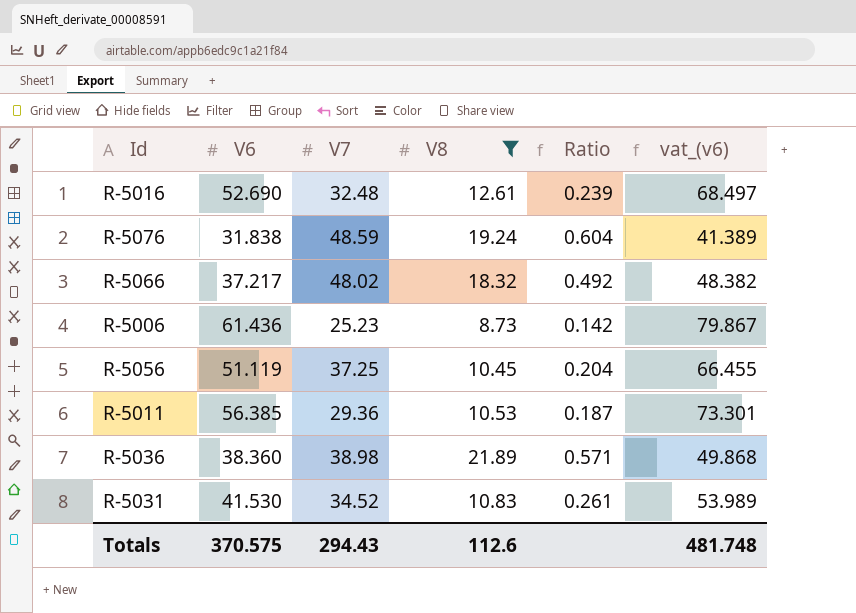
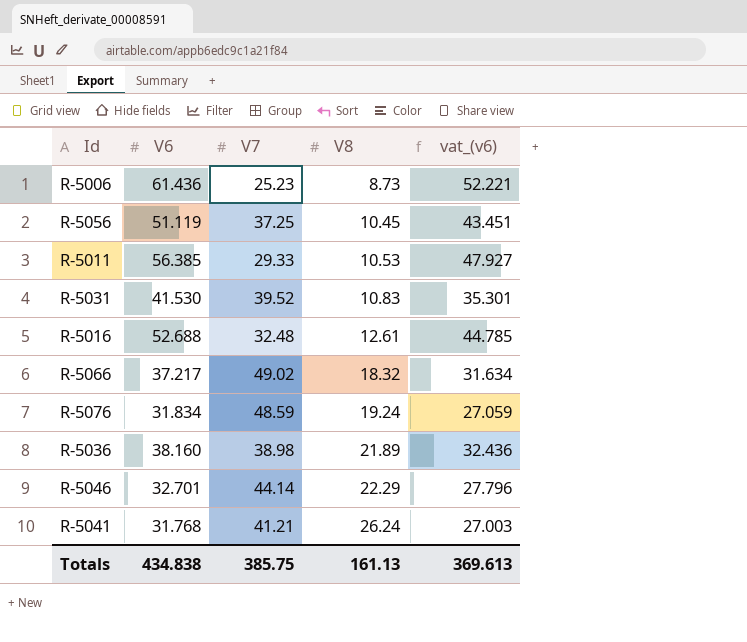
filter: V8 <= 21.89 -> none
row order: none -> V8 ascending
column Ratio | formula: [V8] / [V6] -> none
column vat_(v6) | formula: [V6] * 1.3 -> [V6] * 0.85
R-5011 | V7: 29.36 -> 29.33
R-5031 | V7: 34.52 -> 39.52
R-5016 | V6: 52.690 -> 52.688
R-5066 | V7: 48.02 -> 49.02
R-5076 | V6: 31.838 -> 31.834
R-5036 | V6: 38.360 -> 38.160
Totals | V6: 370.575 -> 434.838
Totals | V7: 294.43 -> 385.75
Totals | V8: 112.6 -> 161.13
Totals | vat_(v6): 481.748 -> 369.613

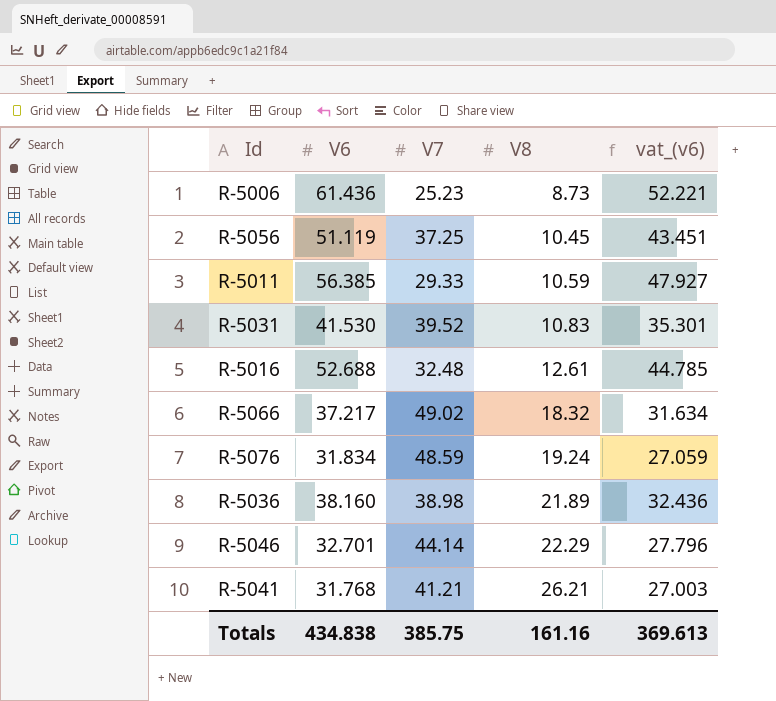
R-5011 | V8: 10.53 -> 10.59
R-5041 | V8: 26.24 -> 26.21
Totals | V8: 161.13 -> 161.16

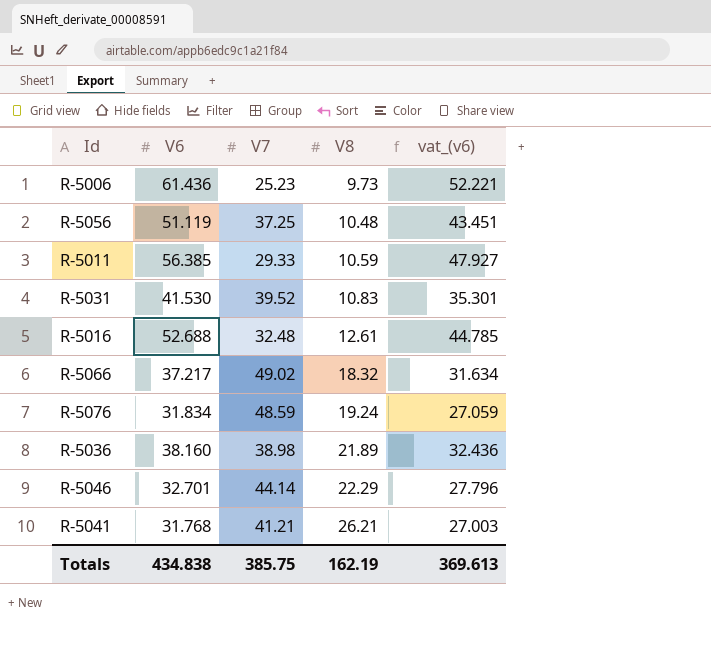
R-5006 | V8: 8.73 -> 9.73
R-5056 | V8: 10.45 -> 10.48
Totals | V8: 161.16 -> 162.19

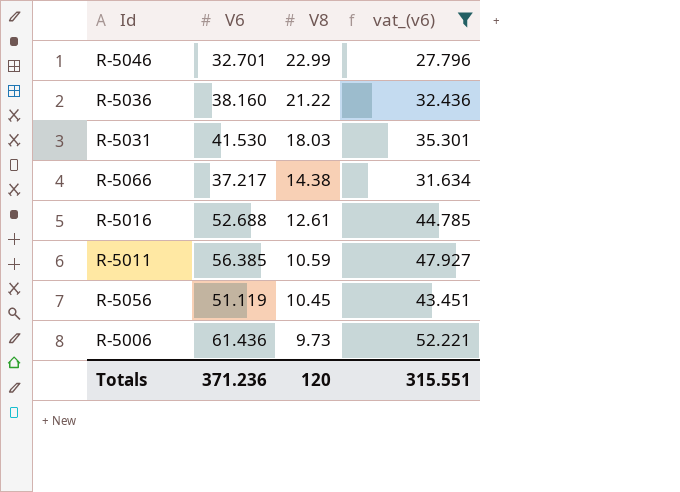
filter: none -> vat_(v6) >= 27.796
row order: V8 ascending -> V8 descending
column V7 | position: 3 -> none
R-5046 | V8: 22.29 -> 22.99
R-5036 | V8: 21.89 -> 21.22
R-5031 | V8: 10.83 -> 18.03
R-5066 | V8: 18.32 -> 14.38
R-5056 | V8: 10.48 -> 10.45
Totals | V6: 434.838 -> 371.236
Totals | V8: 162.19 -> 120
Totals | vat_(v6): 369.613 -> 315.551

